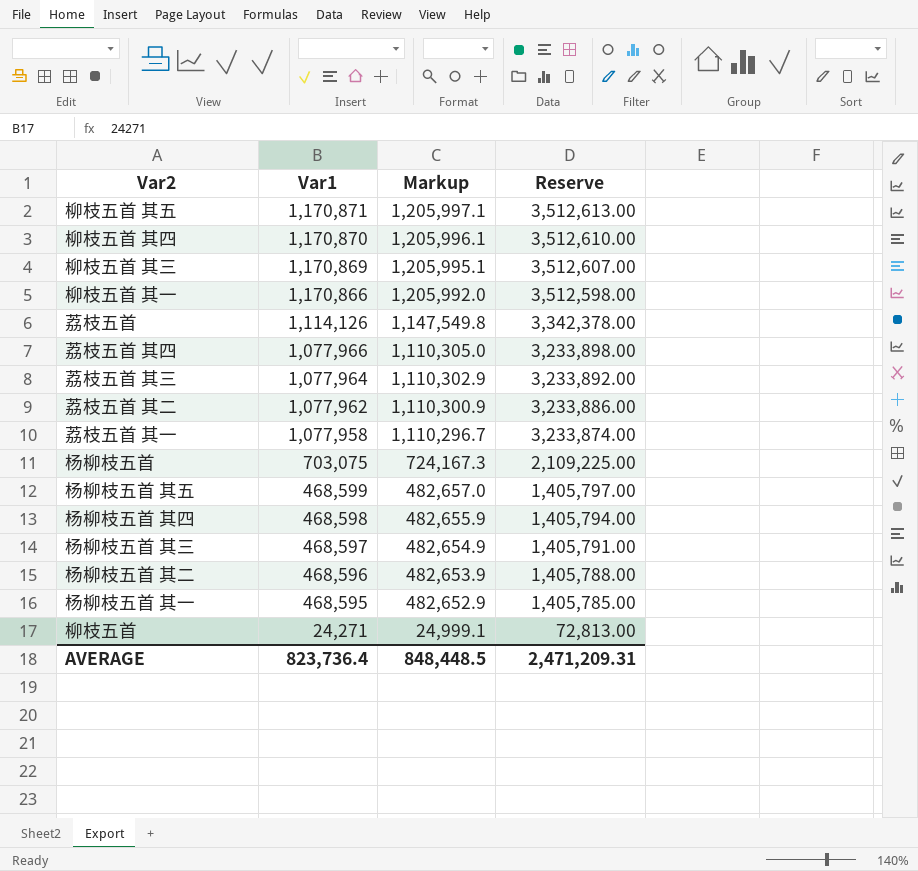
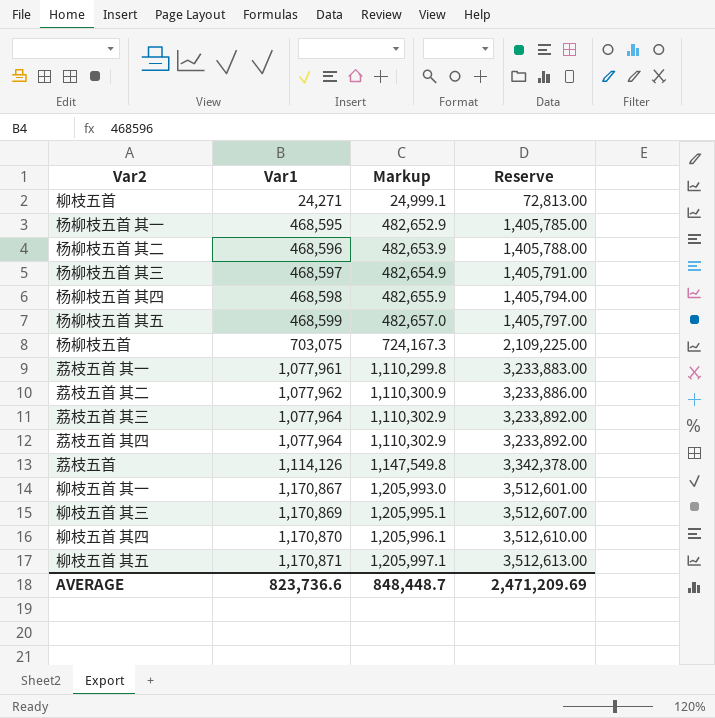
row order: Var1 descending -> Var1 ascending
荔枝五首 其一 | Var1: 1,077,958 -> 1,077,961
荔枝五首 其一 | Markup: 1,110,296.7 -> 1,110,299.8
荔枝五首 其一 | Reserve: 3,233,874.00 -> 3,233,883.00
荔枝五首 其四 | Var1: 1,077,966 -> 1,077,964
荔枝五首 其四 | Markup: 1,110,305.0 -> 1,110,302.9
荔枝五首 其四 | Reserve: 3,233,898.00 -> 3,233,892.00
柳枝五首 其一 | Var1: 1,170,866 -> 1,170,867
柳枝五首 其一 | Markup: 1,205,992.0 -> 1,205,993.0
柳枝五首 其一 | Reserve: 3,512,598.00 -> 3,512,601.00
AVERAGE | Var1: 823,736.4 -> 823,736.6
AVERAGE | Markup: 848,448.5 -> 848,448.7
AVERAGE | Reserve: 2,471,209.31 -> 2,471,209.69

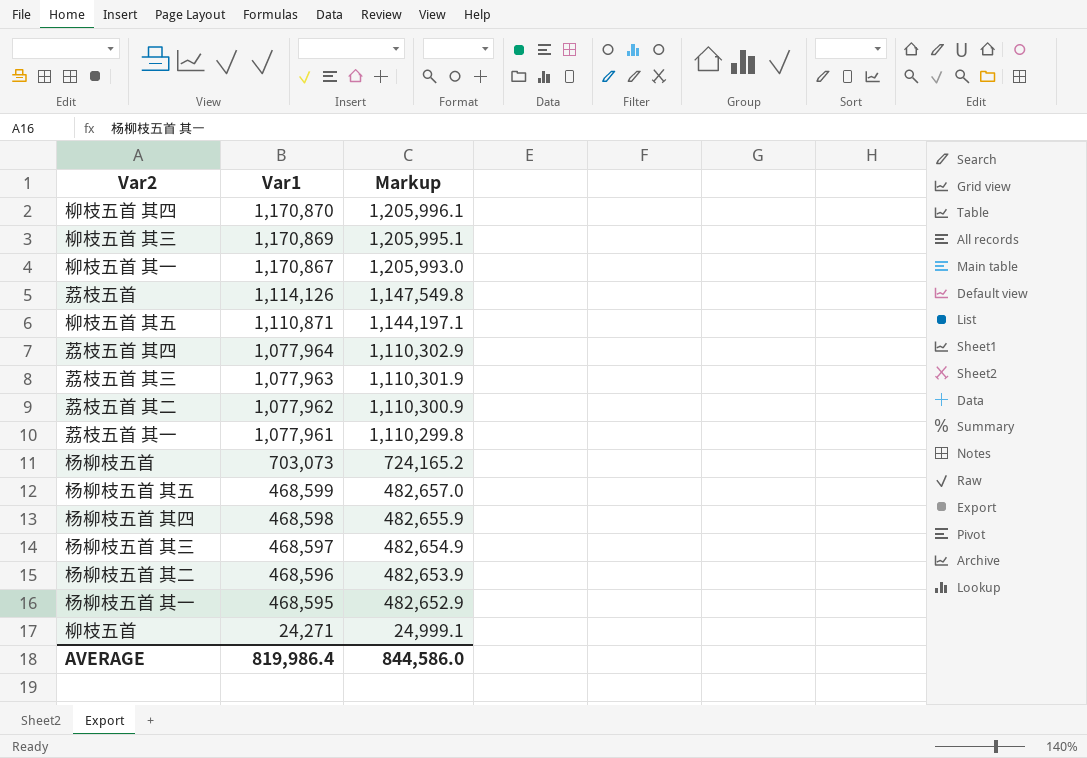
row order: Var1 ascending -> Var1 descending
column Reserve | formula: [Var1] * 3 -> none
柳枝五首 其五 | Var1: 1,170,871 -> 1,110,871
柳枝五首 其五 | Markup: 1,205,997.1 -> 1,144,197.1
荔枝五首 其三 | Var1: 1,077,964 -> 1,077,963
荔枝五首 其三 | Markup: 1,110,302.9 -> 1,110,301.9
杨柳枝五首 | Var1: 703,075 -> 703,073
杨柳枝五首 | Markup: 724,167.3 -> 724,165.2
AVERAGE | Var1: 823,736.6 -> 819,986.4
AVERAGE | Markup: 848,448.7 -> 844,586.0

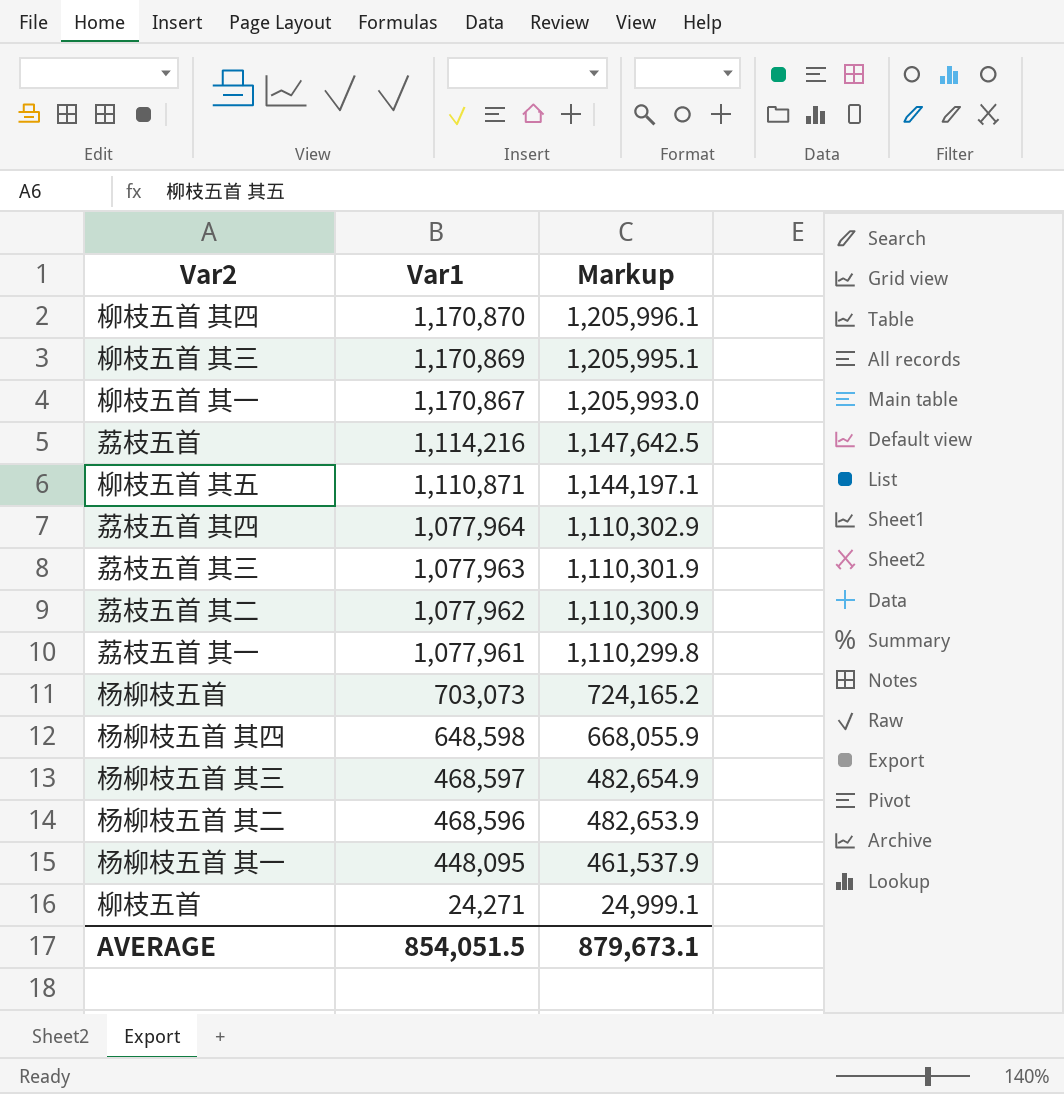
row 杨柳枝五首 其五: 468,599 | 482,657.0 -> none
荔枝五首 | Var1: 1,114,126 -> 1,114,216
荔枝五首 | Markup: 1,147,549.8 -> 1,147,642.5
杨柳枝五首 其四 | Var1: 468,598 -> 648,598
杨柳枝五首 其四 | Markup: 482,655.9 -> 668,055.9
杨柳枝五首 其一 | Var1: 468,595 -> 448,095
杨柳枝五首 其一 | Markup: 482,652.9 -> 461,537.9
AVERAGE | Var1: 819,986.4 -> 854,051.5
AVERAGE | Markup: 844,586.0 -> 879,673.1

